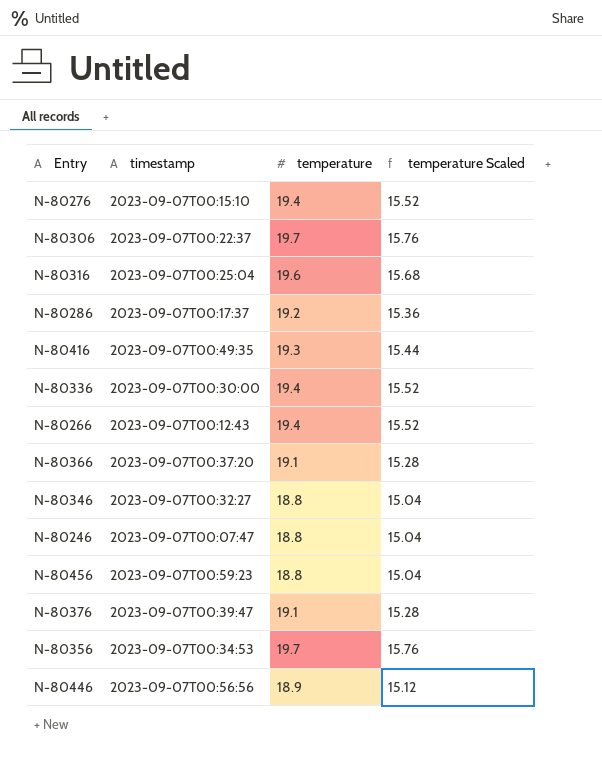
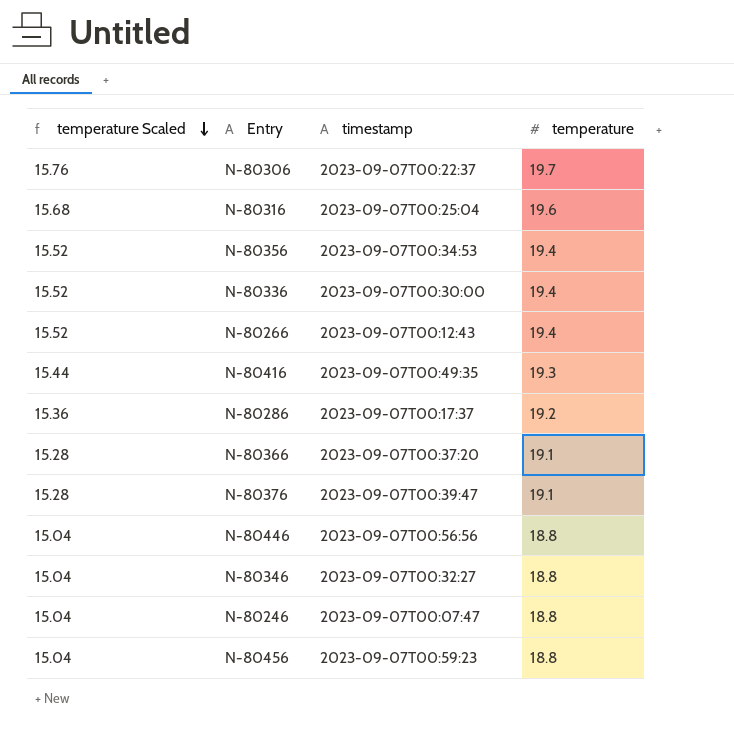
row order: none -> temperature Scaled descending
column temperature Scaled | position: 4 -> 1
row N-80276: 2023-09-07T00:15:10 | 19.4 | 15.52 -> none
N-80356 | temperature Scaled: 15.76 -> 15.52
N-80356 | temperature: 19.7 -> 19.4
N-80446 | temperature Scaled: 15.12 -> 15.04
N-80446 | temperature: 18.9 -> 18.8

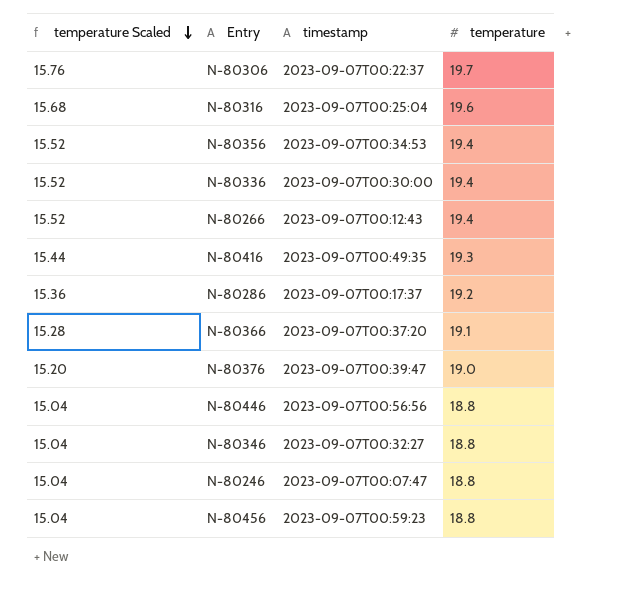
N-80376 | temperature Scaled: 15.28 -> 15.20
N-80376 | temperature: 19.1 -> 19.0

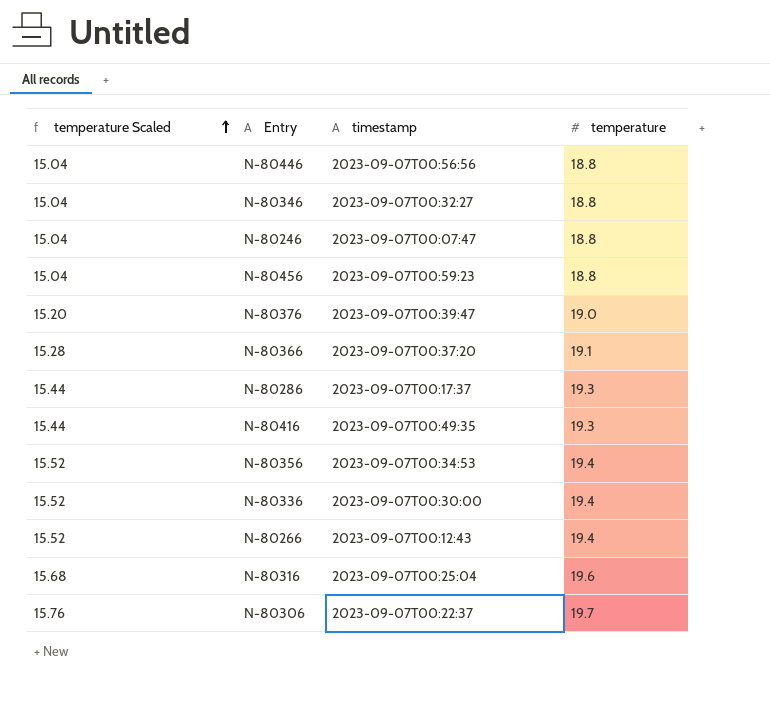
row order: temperature Scaled descending -> temperature Scaled ascending
N-80286 | temperature Scaled: 15.36 -> 15.44
N-80286 | temperature: 19.2 -> 19.3

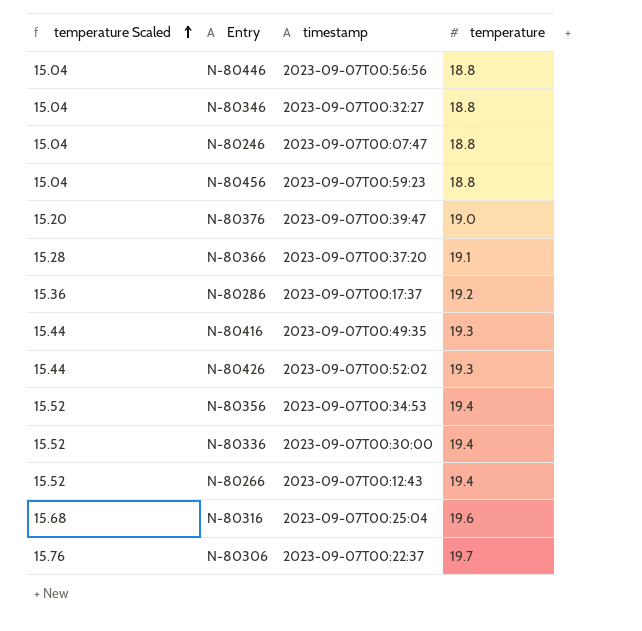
N-80286 | temperature Scaled: 15.44 -> 15.36
N-80286 | temperature: 19.3 -> 19.2
row N-80426: none -> 15.44 | 2023-09-07T00:52:02 | 19.3

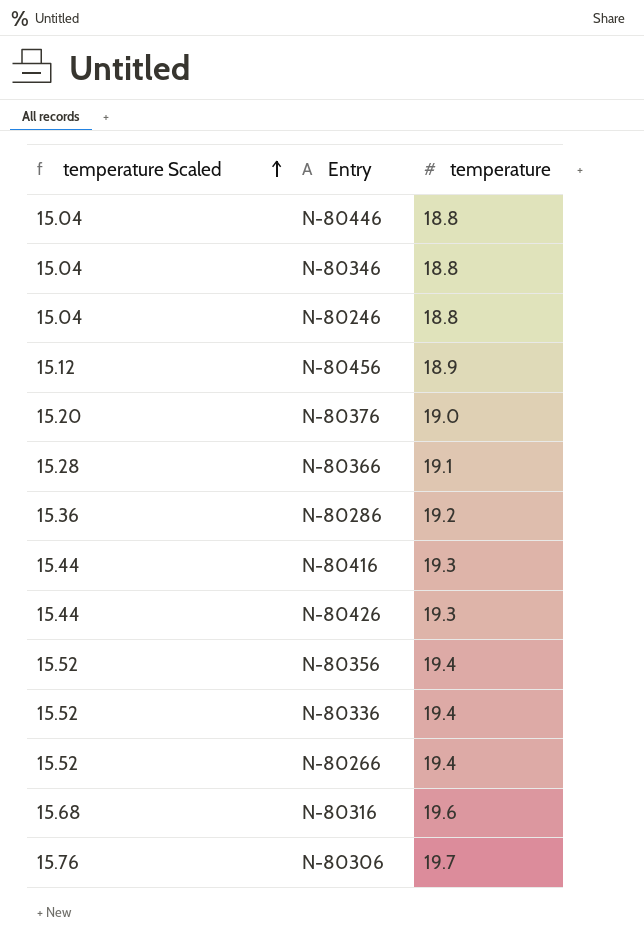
column timestamp | position: 3 -> none
N-80456 | temperature Scaled: 15.04 -> 15.12
N-80456 | temperature: 18.8 -> 18.9

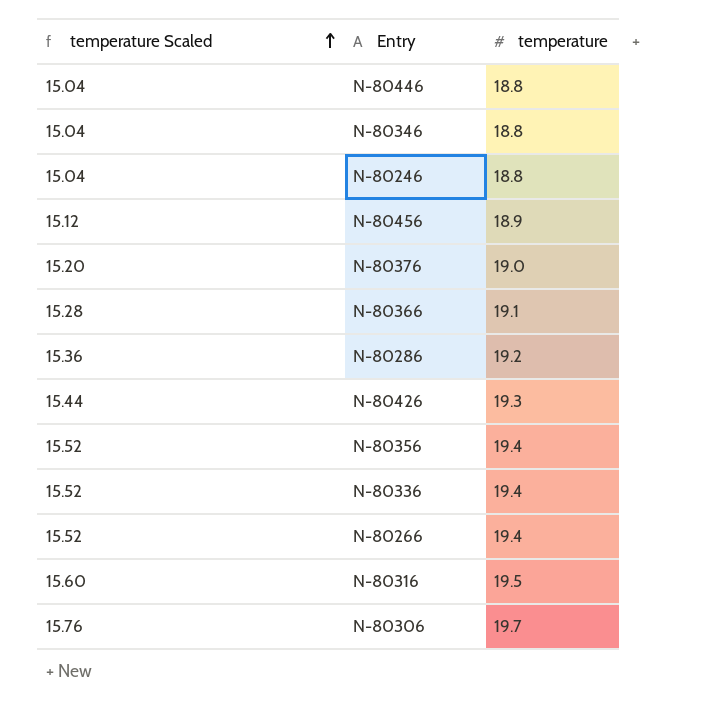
row N-80416: 15.44 | 19.3 -> none
N-80316 | temperature Scaled: 15.68 -> 15.60
N-80316 | temperature: 19.6 -> 19.5

